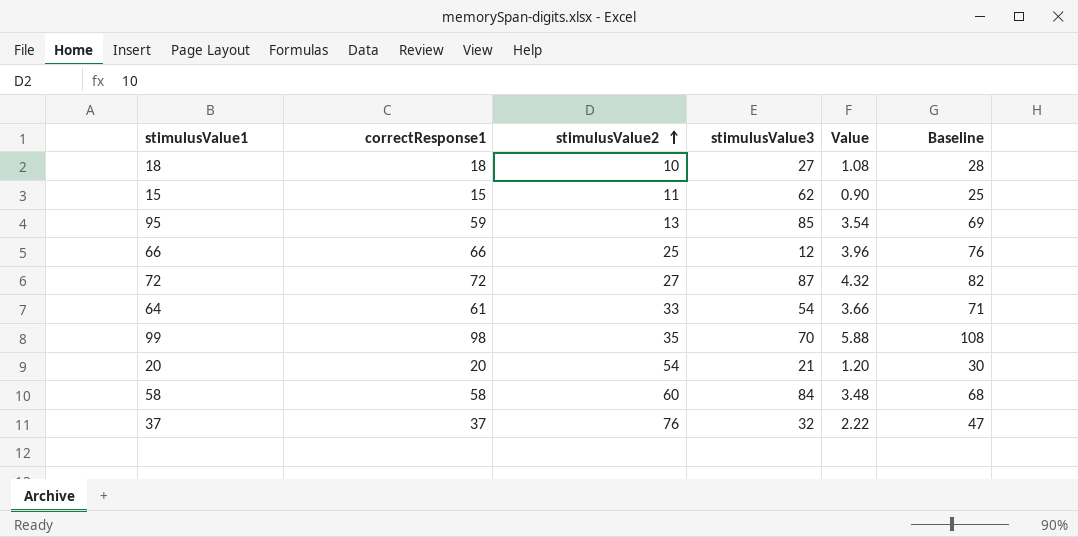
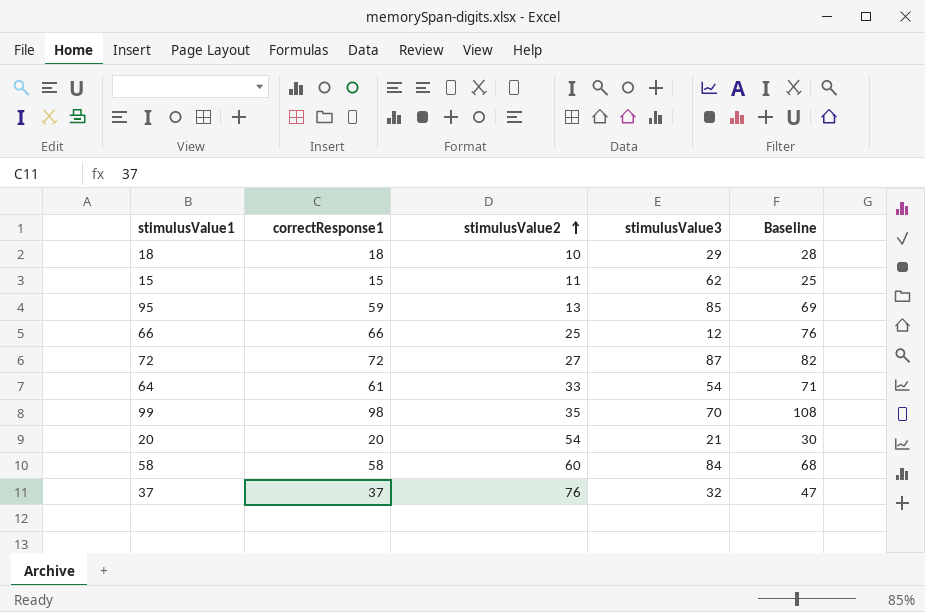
column Value | formula: [correctResponse1] * 0.06 -> none
18 | stimulusValue3: 27 -> 29

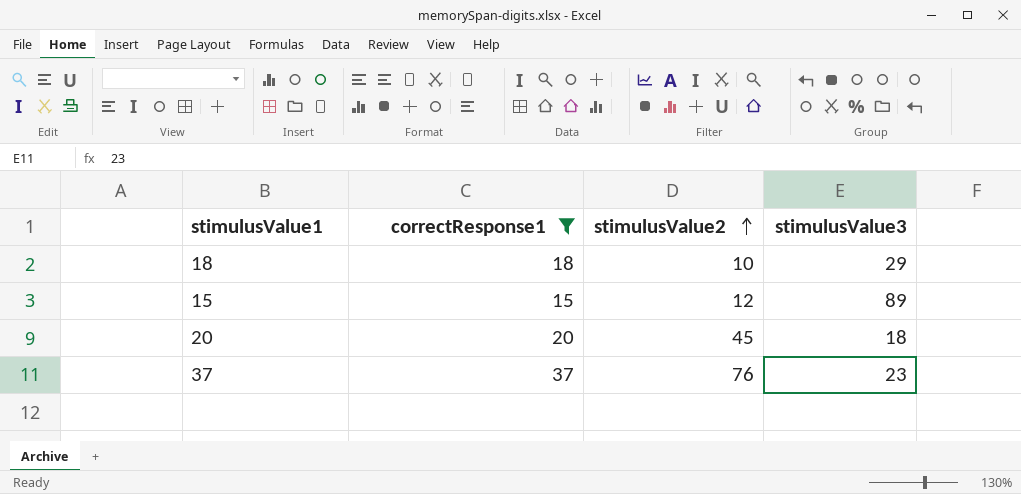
filter: none -> correctResponse1 <= 37
column Baseline | formula: [correctResponse1] + 10 -> none
15 | stimulusValue2: 11 -> 12
15 | stimulusValue3: 62 -> 89
20 | stimulusValue2: 54 -> 45
20 | stimulusValue3: 21 -> 18
37 | stimulusValue3: 32 -> 23

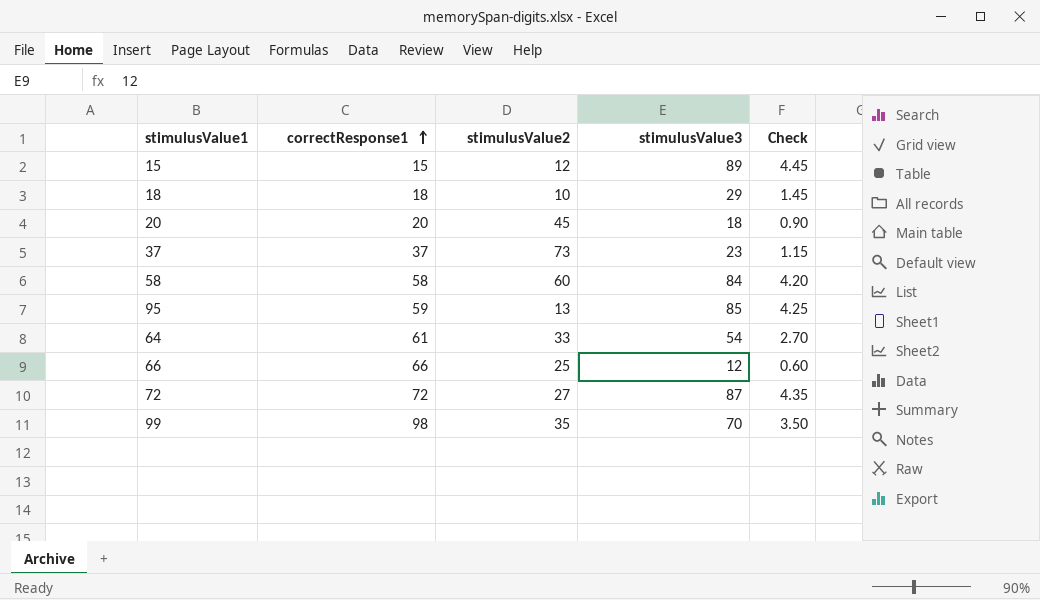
filter: correctResponse1 <= 37 -> none
row order: stimulusValue2 ascending -> correctResponse1 ascending
column Check | formula: none -> [stimulusValue3] * 0.05
37 | stimulusValue2: 76 -> 73

